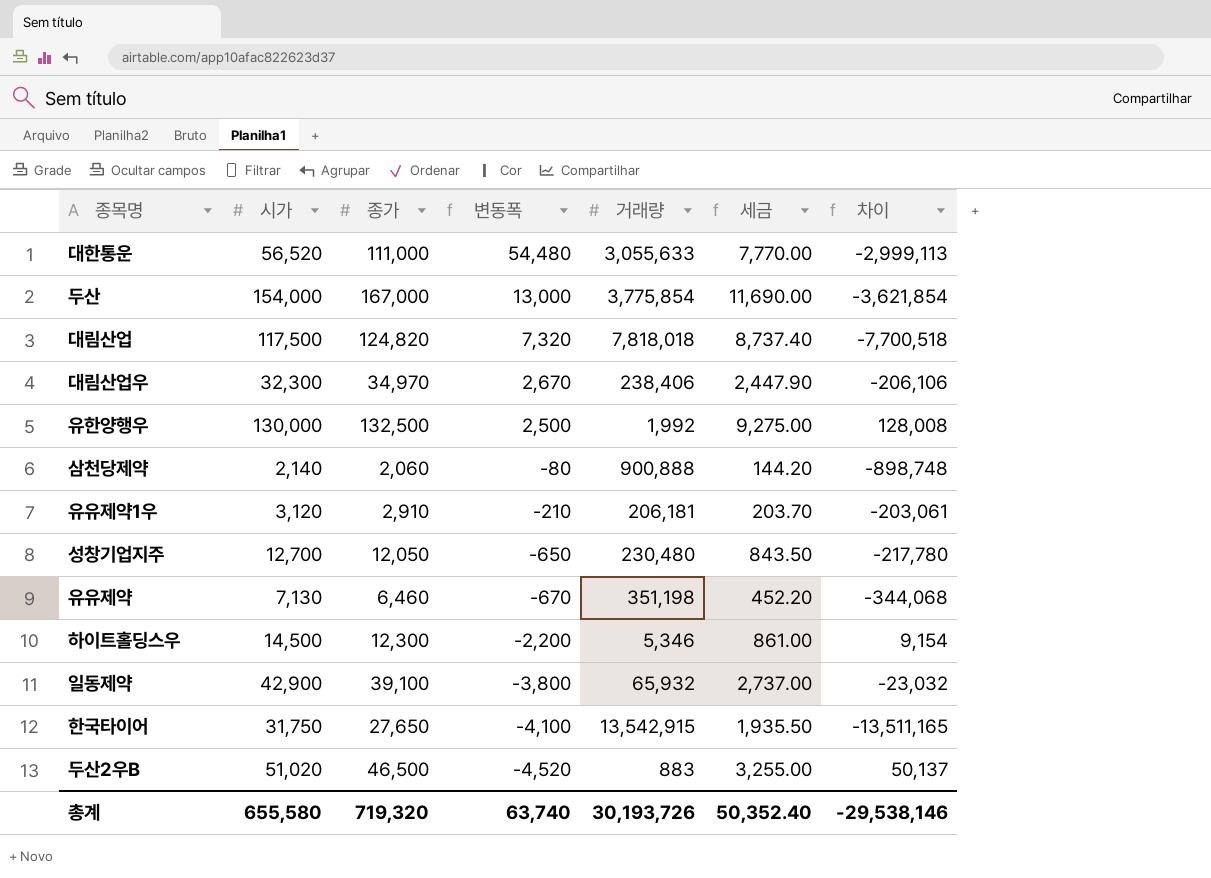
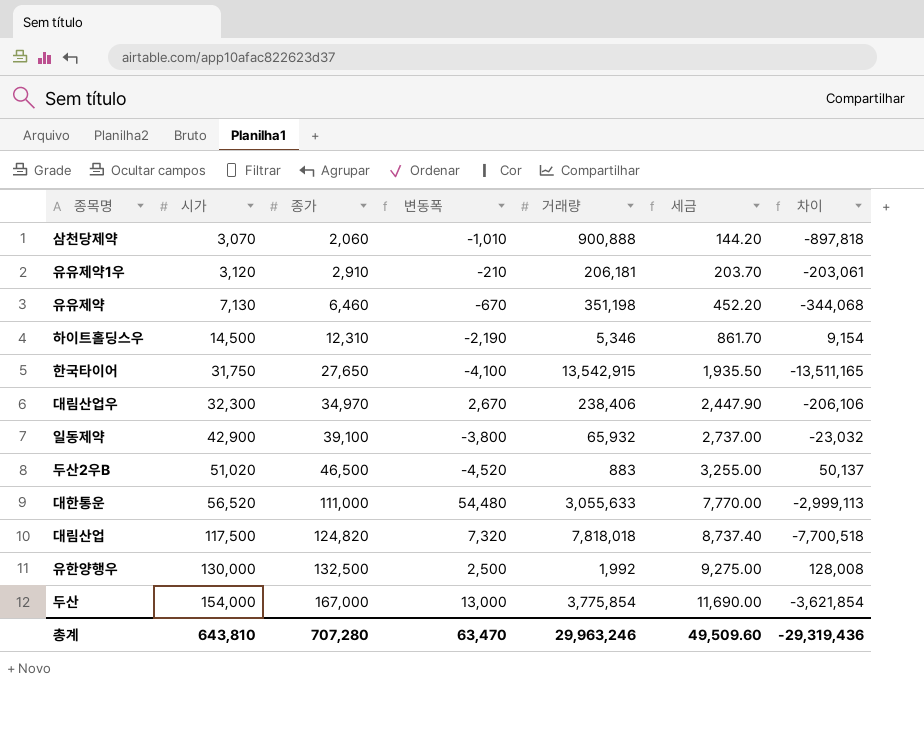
row order: 변동폭 descending -> 시가 ascending
row 성창기업지주: 12,700 | 12,050 | -650 | 230,480 | 843.50 | -217,780 -> none
삼천당제약 | 시가: 2,140 -> 3,070
삼천당제약 | 변동폭: -80 -> -1,010
삼천당제약 | 차이: -898,748 -> -897,818
하이트홀딩스우 | 종가: 12,300 -> 12,310
하이트홀딩스우 | 변동폭: -2,200 -> -2,190
하이트홀딩스우 | 세금: 861.00 -> 861.70
총계 | 시가: 655,580 -> 643,810
총계 | 종가: 719,320 -> 707,280
총계 | 변동폭: 63,740 -> 63,470
총계 | 거래량: 30,193,726 -> 29,963,246
총계 | 세금: 50,352.40 -> 49,509.60
총계 | 차이: -29,538,146 -> -29,319,436

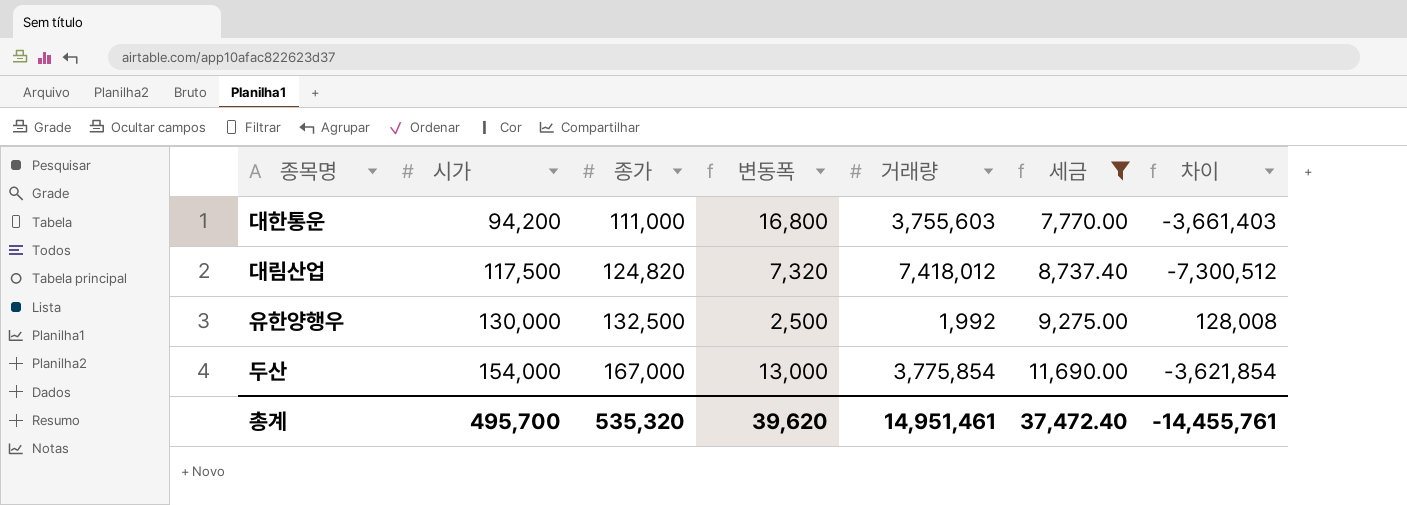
filter: none -> 세금 >= 7,770.00
대한통운 | 시가: 56,520 -> 94,200
대한통운 | 변동폭: 54,480 -> 16,800
대한통운 | 거래량: 3,055,633 -> 3,755,603
대한통운 | 차이: -2,999,113 -> -3,661,403
대림산업 | 거래량: 7,818,018 -> 7,418,012
대림산업 | 차이: -7,700,518 -> -7,300,512
총계 | 시가: 643,810 -> 495,700
총계 | 종가: 707,280 -> 535,320
총계 | 변동폭: 63,470 -> 39,620
총계 | 거래량: 29,963,246 -> 14,951,461
총계 | 세금: 49,509.60 -> 37,472.40
총계 | 차이: -29,319,436 -> -14,455,761

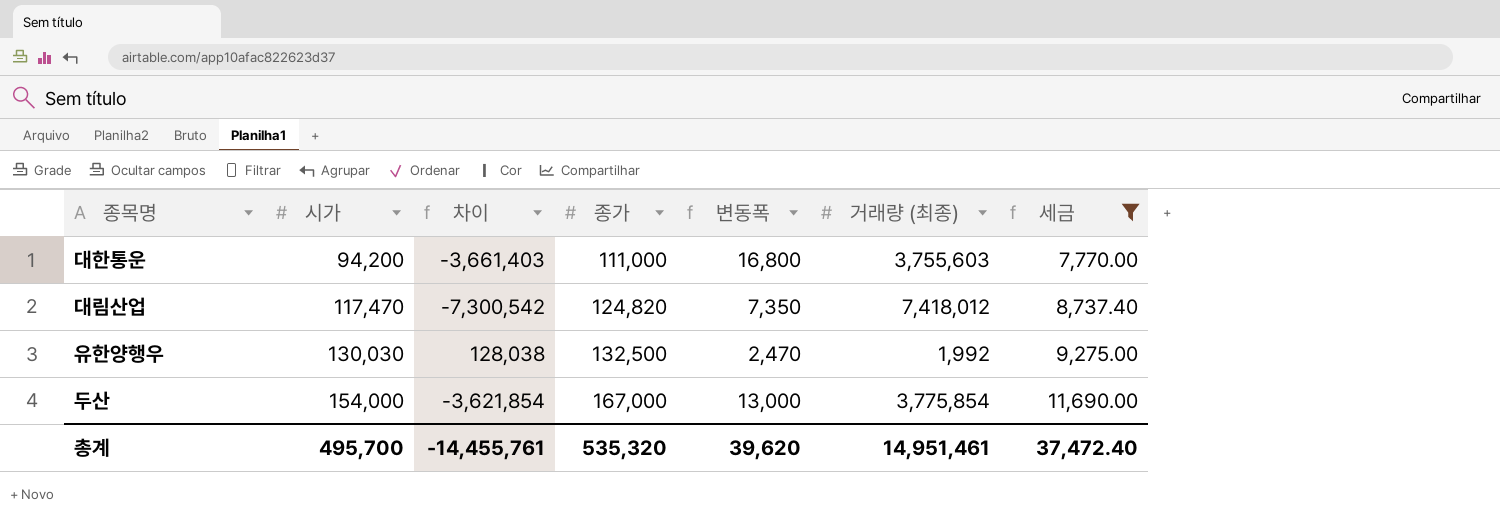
column 차이 | position: 7 -> 3
column name: 거래량 -> 거래량 (최종)
대림산업 | 시가: 117,500 -> 117,470
대림산업 | 차이: -7,300,512 -> -7,300,542
대림산업 | 변동폭: 7,320 -> 7,350
유한양행우 | 시가: 130,000 -> 130,030
유한양행우 | 차이: 128,008 -> 128,038
유한양행우 | 변동폭: 2,500 -> 2,470

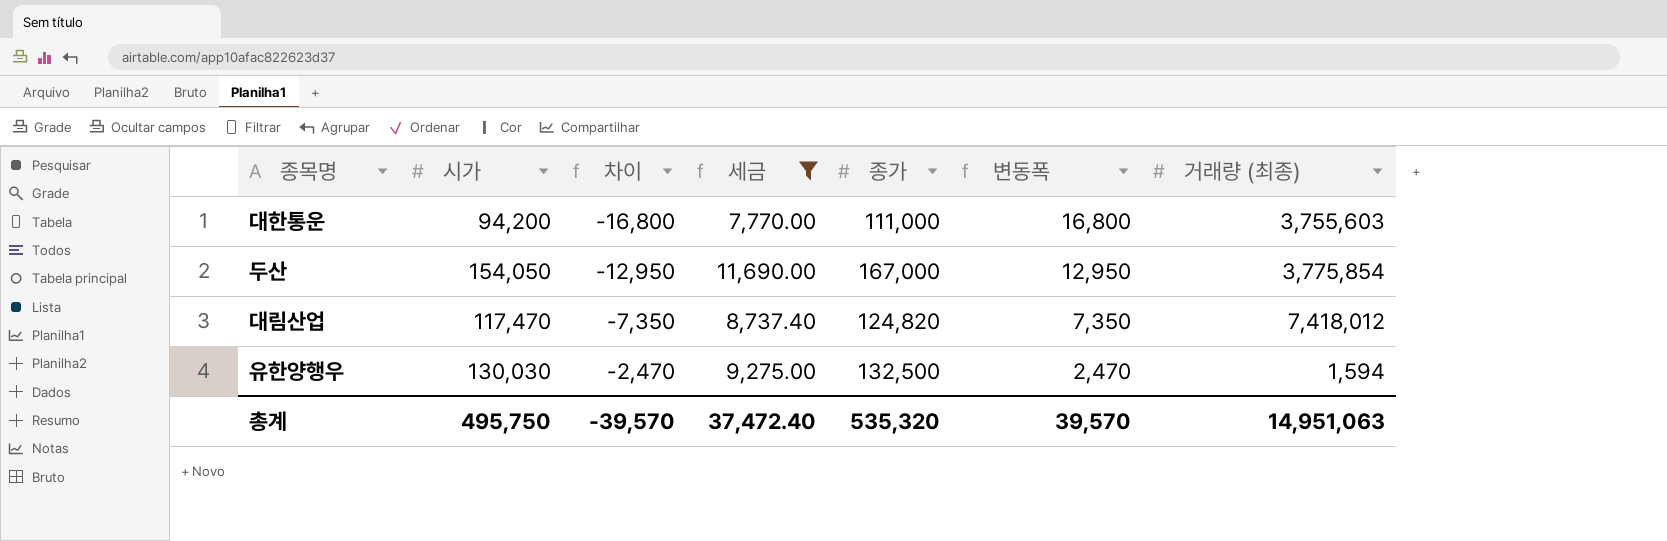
row order: 시가 ascending -> 차이 ascending
column 차이 | formula: [시가] - [거래량 (최종)] -> [시가] - [종가]
column 세금 | position: 7 -> 4
두산 | 시가: 154,000 -> 154,050
두산 | 변동폭: 13,000 -> 12,950
유한양행우 | 거래량 (최종): 1,992 -> 1,594
총계 | 시가: 495,700 -> 495,750
총계 | 차이: -14,455,761 -> -39,570
총계 | 변동폭: 39,620 -> 39,570
총계 | 거래량 (최종): 14,951,461 -> 14,951,063

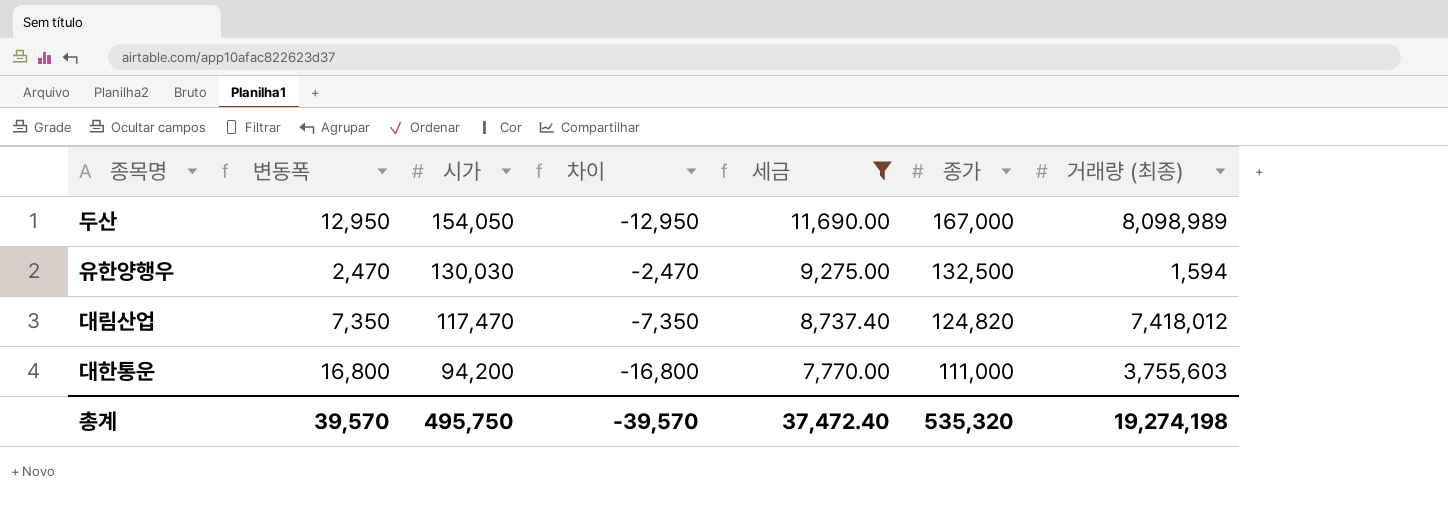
row order: 차이 ascending -> 시가 descending
column 변동폭 | position: 6 -> 2
두산 | 거래량 (최종): 3,775,854 -> 8,098,989
총계 | 거래량 (최종): 14,951,063 -> 19,274,198

